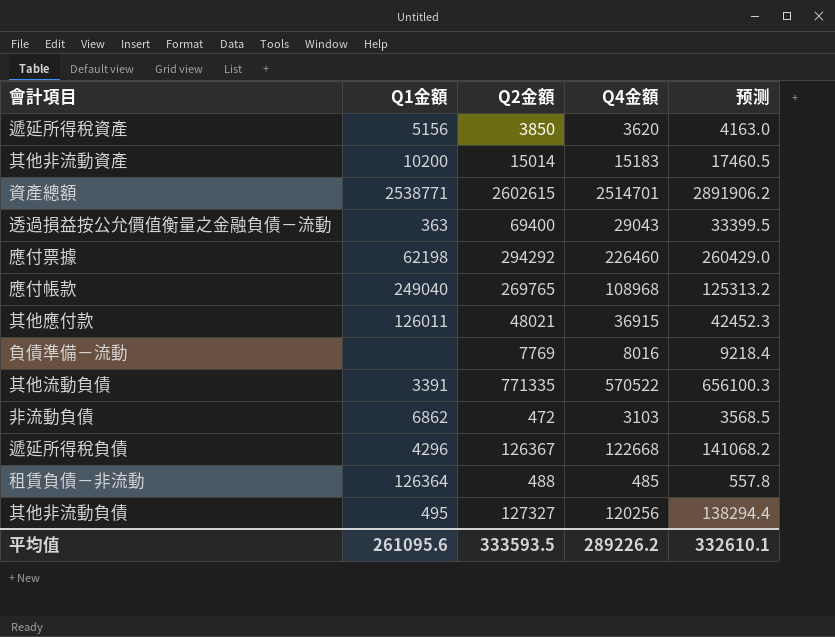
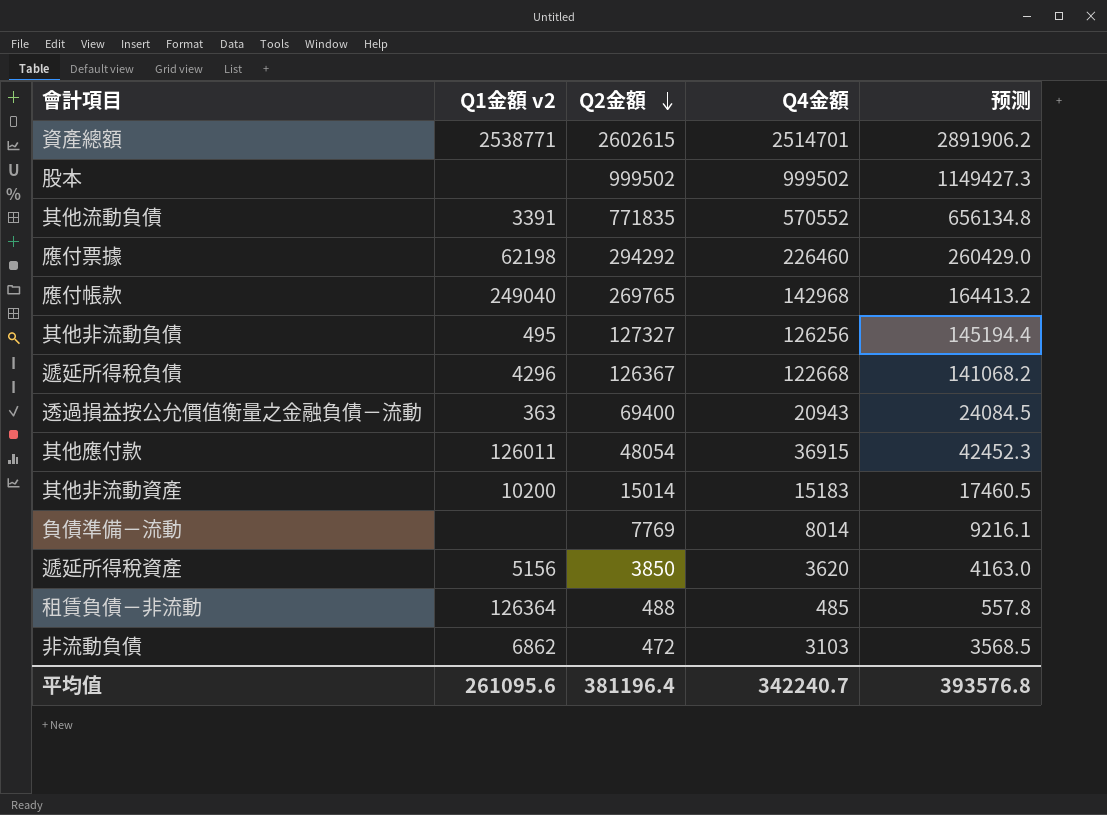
row order: none -> Q2金額 descending
column name: Q1金額 -> Q1金額 v2
row 股本: none -> none | 999502 | 999502 | 1149427.3
其他流動負債 | Q2金額: 771335 -> 771835
其他流動負債 | Q4金額: 570522 -> 570552
其他流動負債 | 预测: 656100.3 -> 656134.8
應付帳款 | Q4金額: 108968 -> 142968
應付帳款 | 预测: 125313.2 -> 164413.2
其他非流動負債 | Q4金額: 120256 -> 126256
其他非流動負債 | 预测: 138294.4 -> 145194.4
透過損益按公允價值衡量之金融負債－流動 | Q4金額: 29043 -> 20943
透過損益按公允價值衡量之金融負債－流動 | 预测: 33399.5 -> 24084.5
其他應付款 | Q2金額: 48021 -> 48054
負債準備－流動 | Q4金額: 8016 -> 8014
負債準備－流動 | 预测: 9218.4 -> 9216.1
平均值 | Q2金額: 333593.5 -> 381196.4
平均值 | Q4金額: 289226.2 -> 342240.7
平均值 | 预测: 332610.1 -> 393576.8

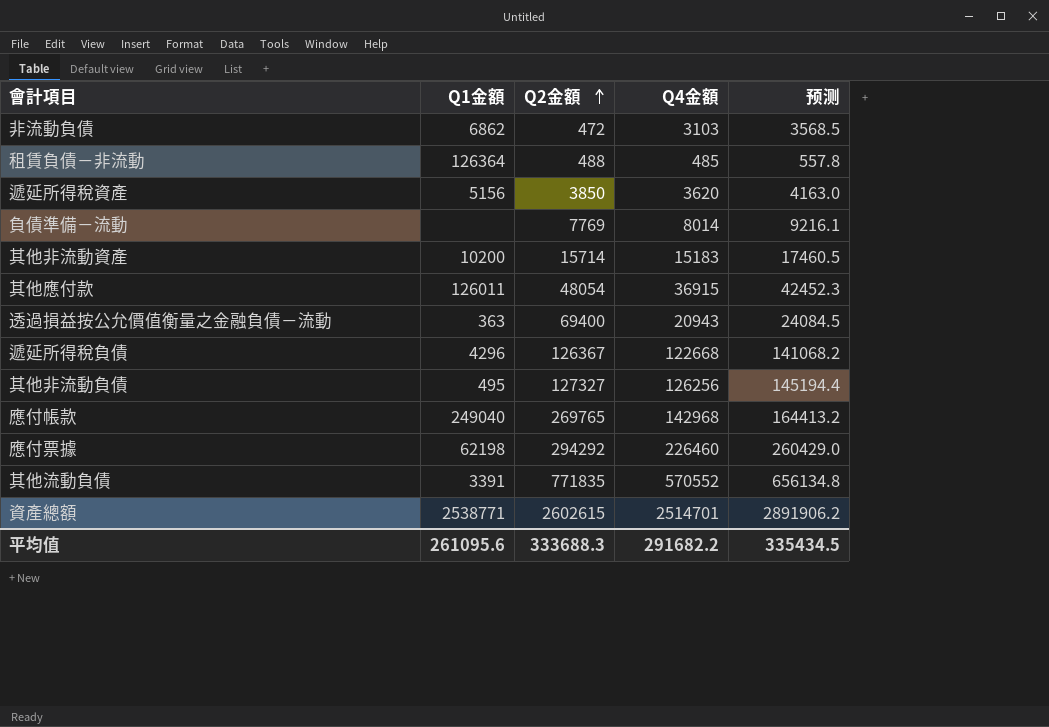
row order: Q2金額 descending -> Q2金額 ascending
column name: Q1金額 v2 -> Q1金額
row 股本: none | 999502 | 999502 | 1149427.3 -> none
其他非流動資產 | Q2金額: 15014 -> 15714
平均值 | Q2金額: 381196.4 -> 333688.3
平均值 | Q4金額: 342240.7 -> 291682.2
平均值 | 预测: 393576.8 -> 335434.5

